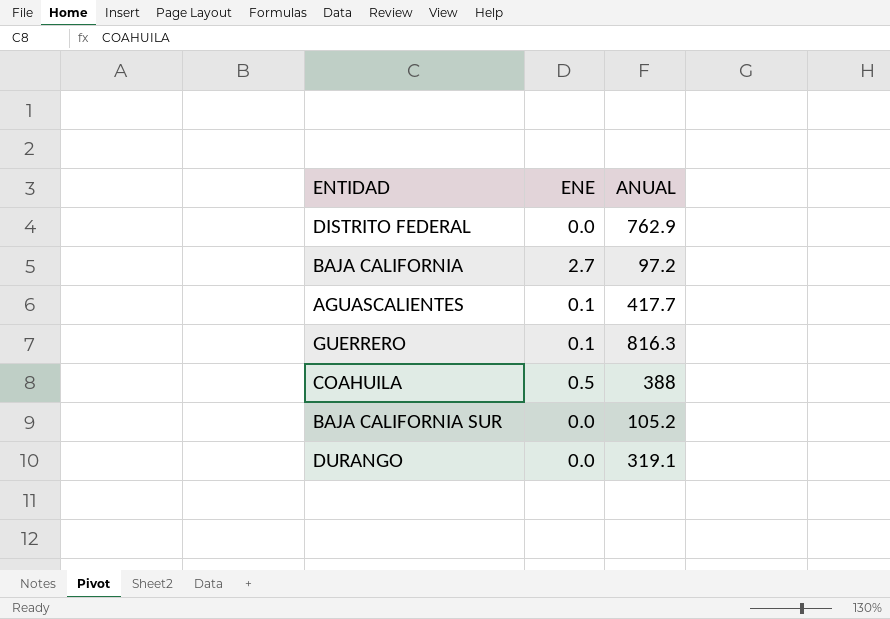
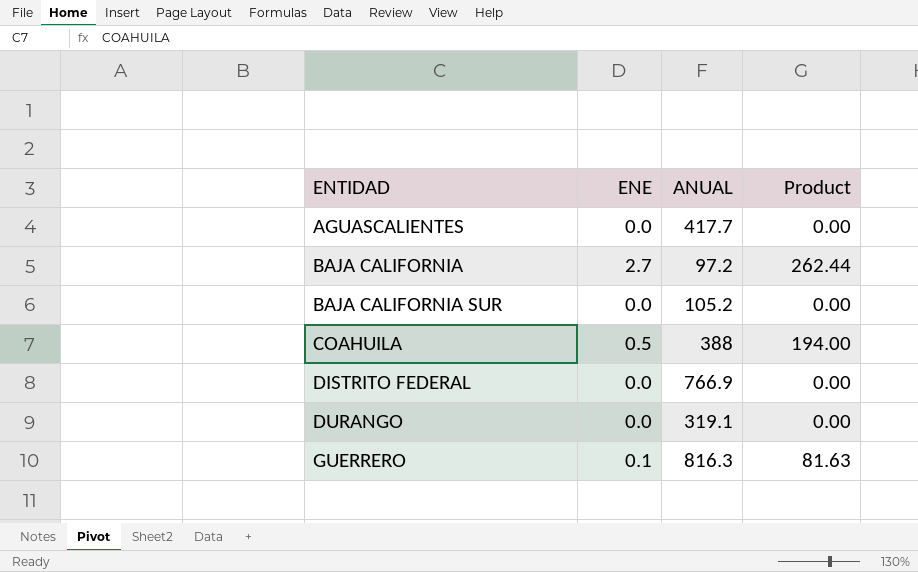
row order: none -> ENTIDAD ascending
column Product | formula: none -> [ENE] * [ANUAL]
AGUASCALIENTES | ENE: 0.1 -> 0.0
DISTRITO FEDERAL | ANUAL: 762.9 -> 766.9

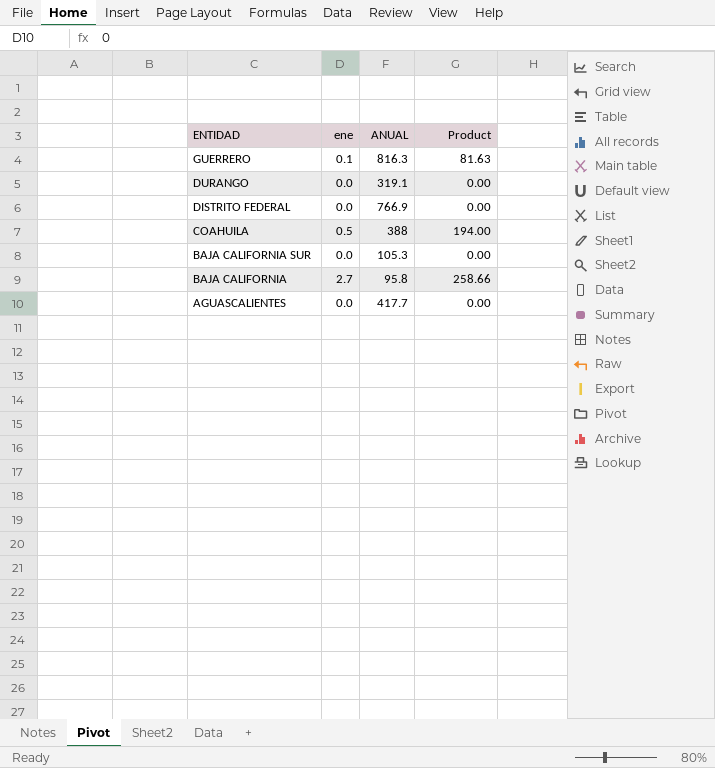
row order: ENTIDAD ascending -> ENTIDAD descending
column name: ENE -> ene
BAJA CALIFORNIA SUR | ANUAL: 105.2 -> 105.3
BAJA CALIFORNIA | ANUAL: 97.2 -> 95.8
BAJA CALIFORNIA | Product: 262.44 -> 258.66

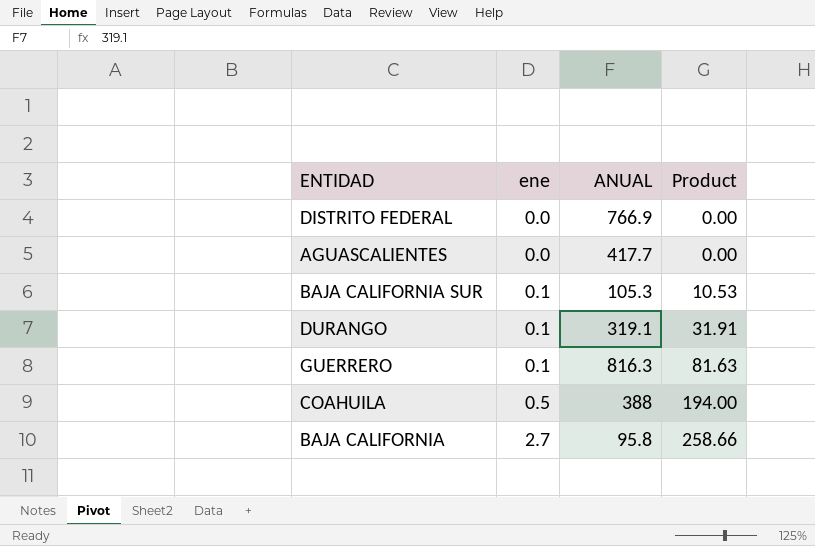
row order: ENTIDAD descending -> ene ascending
BAJA CALIFORNIA SUR | ene: 0.0 -> 0.1
BAJA CALIFORNIA SUR | Product: 0.00 -> 10.53
DURANGO | ene: 0.0 -> 0.1
DURANGO | Product: 0.00 -> 31.91

